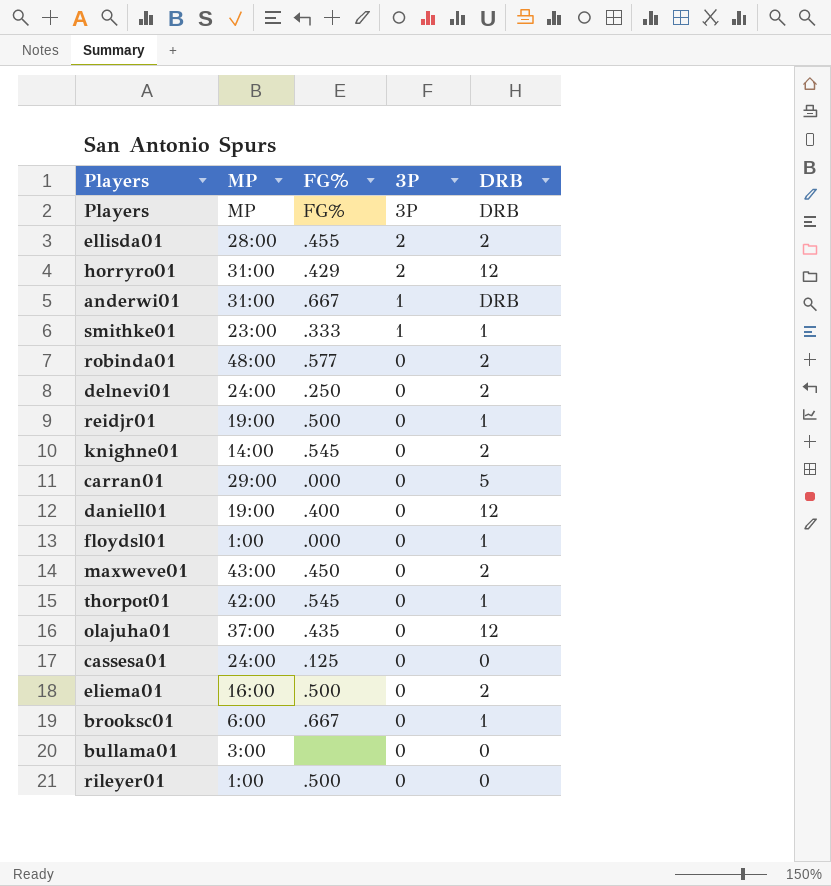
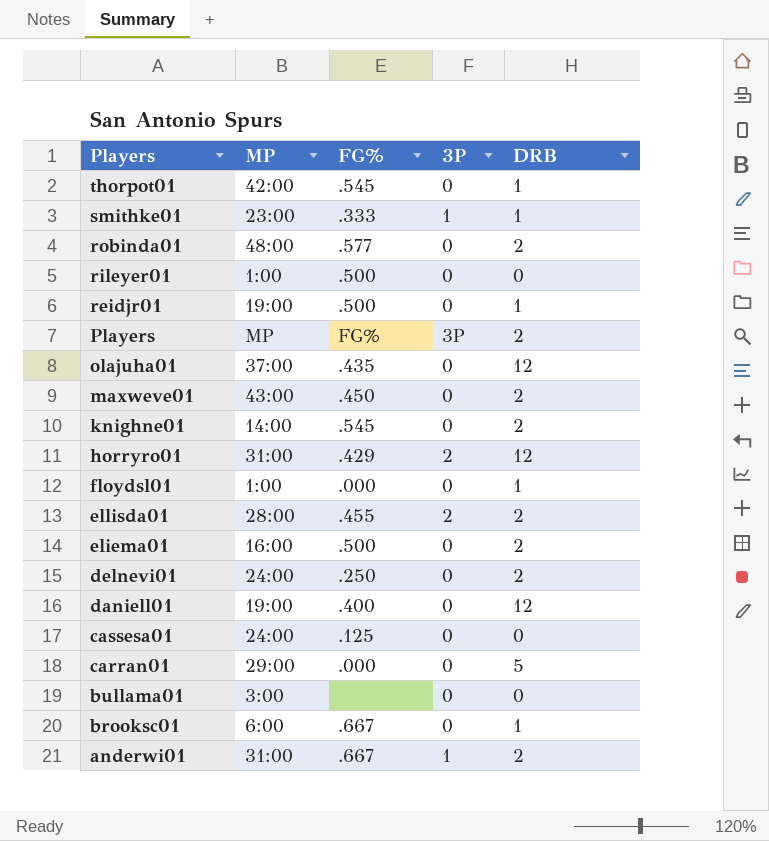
row order: 3P descending -> Players descending
Players | DRB: DRB -> 2
anderwi01 | DRB: DRB -> 2

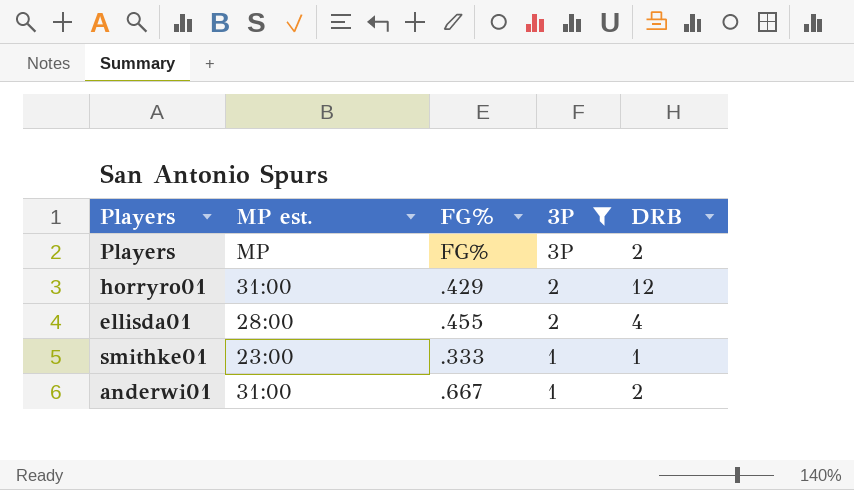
filter: none -> 3P != 0
row order: Players descending -> 3P descending
column name: MP -> MP est.
ellisda01 | DRB: 2 -> 4

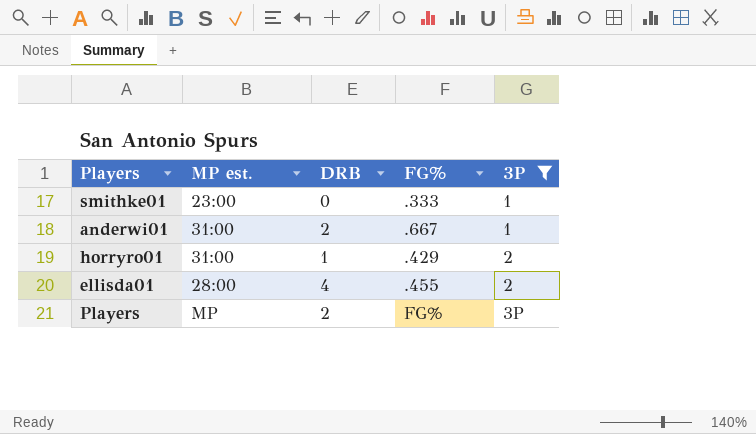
row order: 3P descending -> 3P ascending
column DRB | position: 5 -> 3
smithke01 | DRB: 1 -> 0
horryro01 | DRB: 12 -> 1

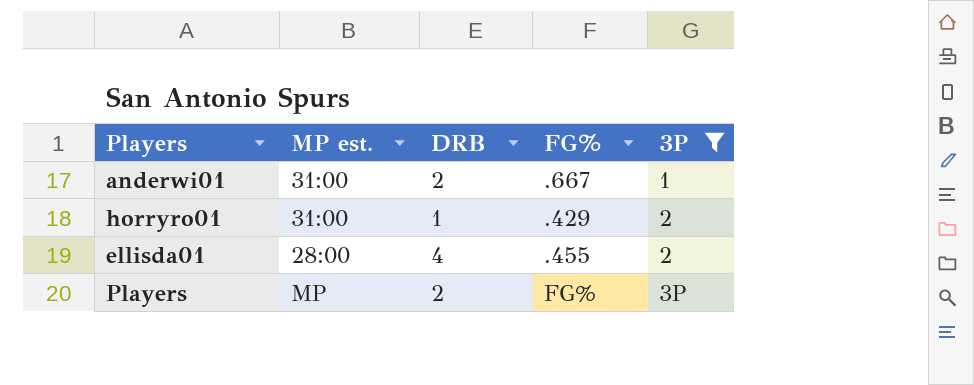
row smithke01: 23:00 | 0 | .333 | 1 -> none

